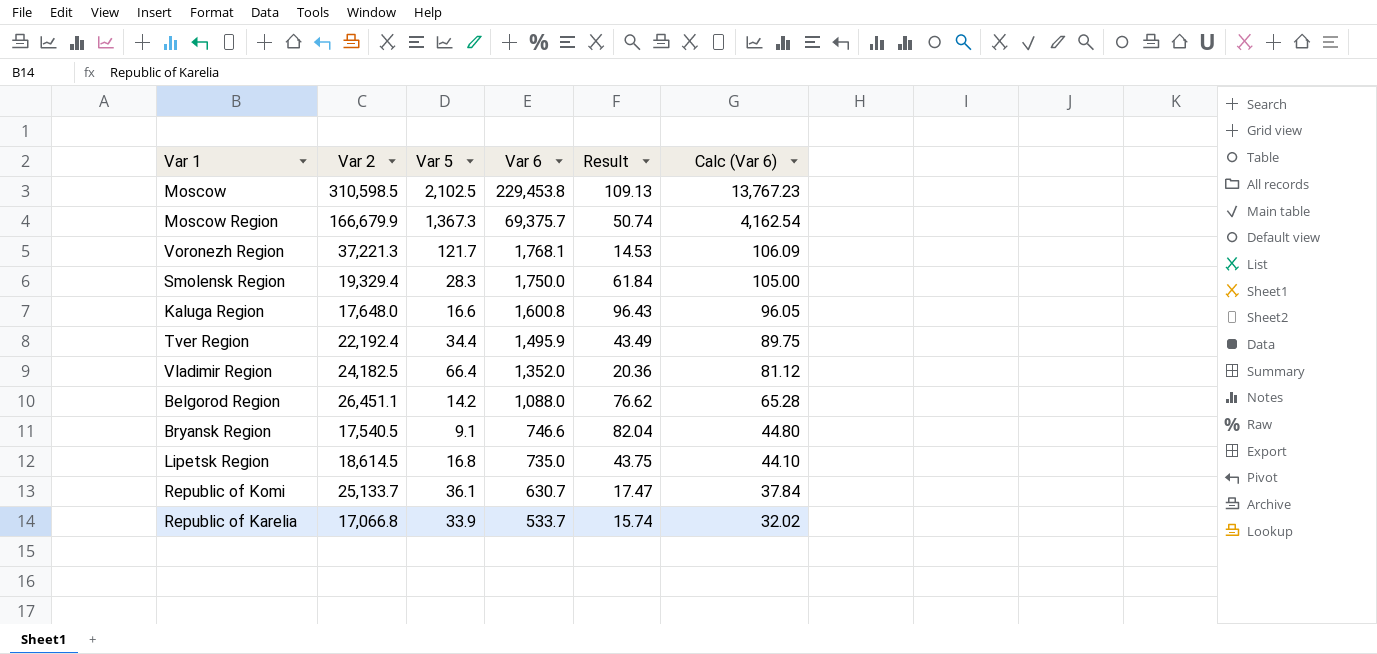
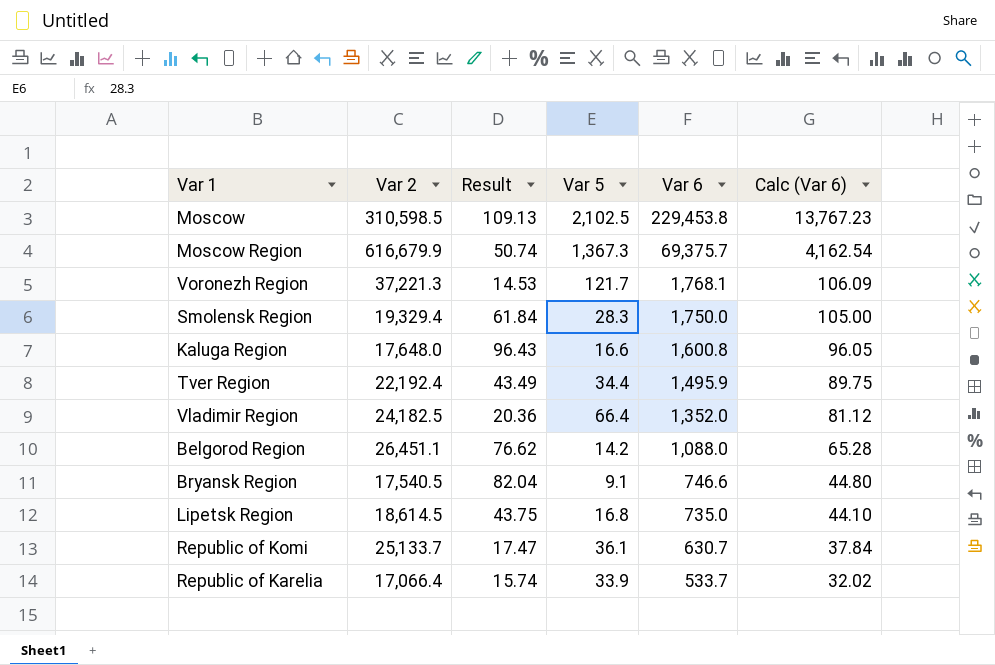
column Result | position: 5 -> 3
Moscow Region | Var 2: 166,679.9 -> 616,679.9
Republic of Karelia | Var 2: 17,066.8 -> 17,066.4

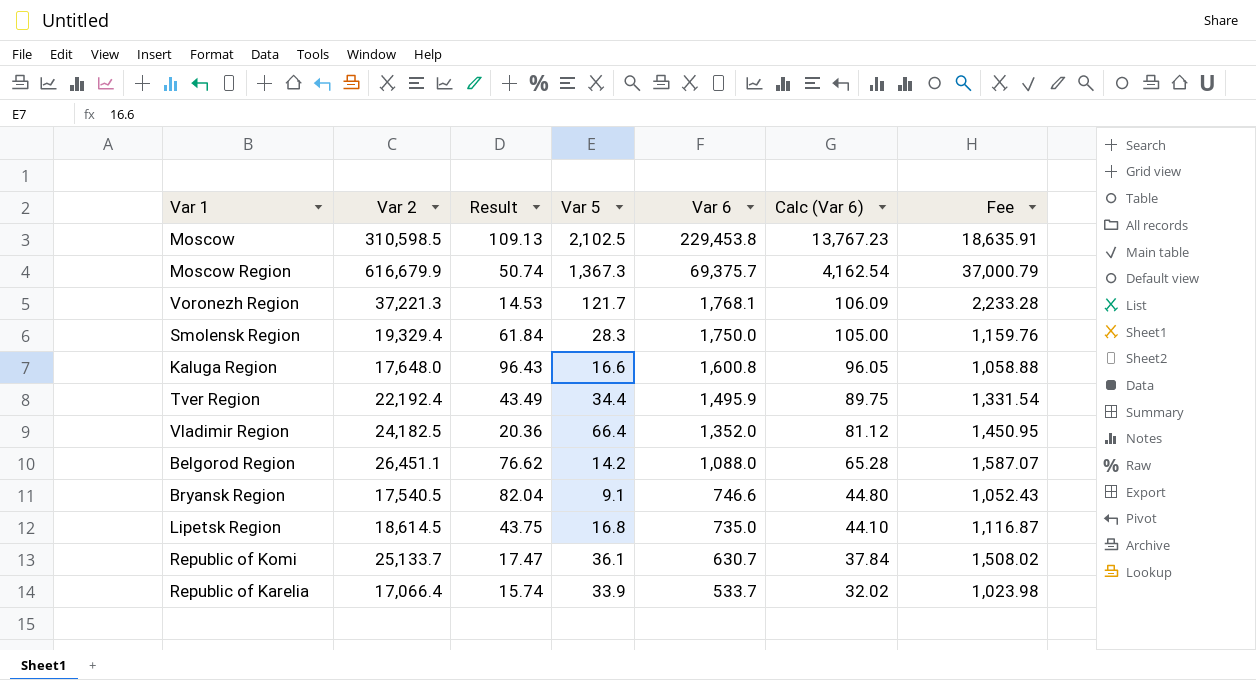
column Fee | formula: none -> [Var 2] * 0.06

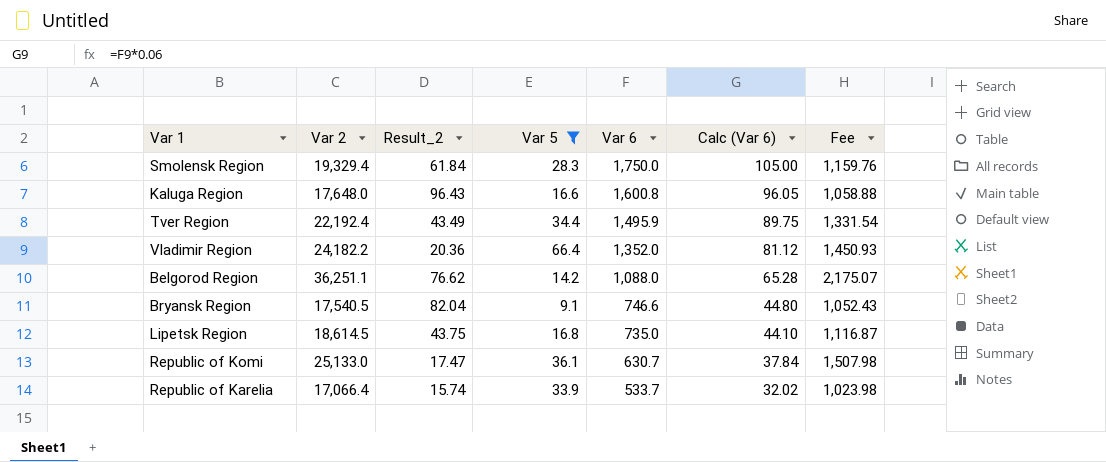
filter: none -> Var 5 <= 66.4
column name: Result -> Result_2
Vladimir Region | Var 2: 24,182.5 -> 24,182.2
Vladimir Region | Fee: 1,450.95 -> 1,450.93
Belgorod Region | Var 2: 26,451.1 -> 36,251.1
Belgorod Region | Fee: 1,587.07 -> 2,175.07
Republic of Komi | Var 2: 25,133.7 -> 25,133.0
Republic of Komi | Fee: 1,508.02 -> 1,507.98

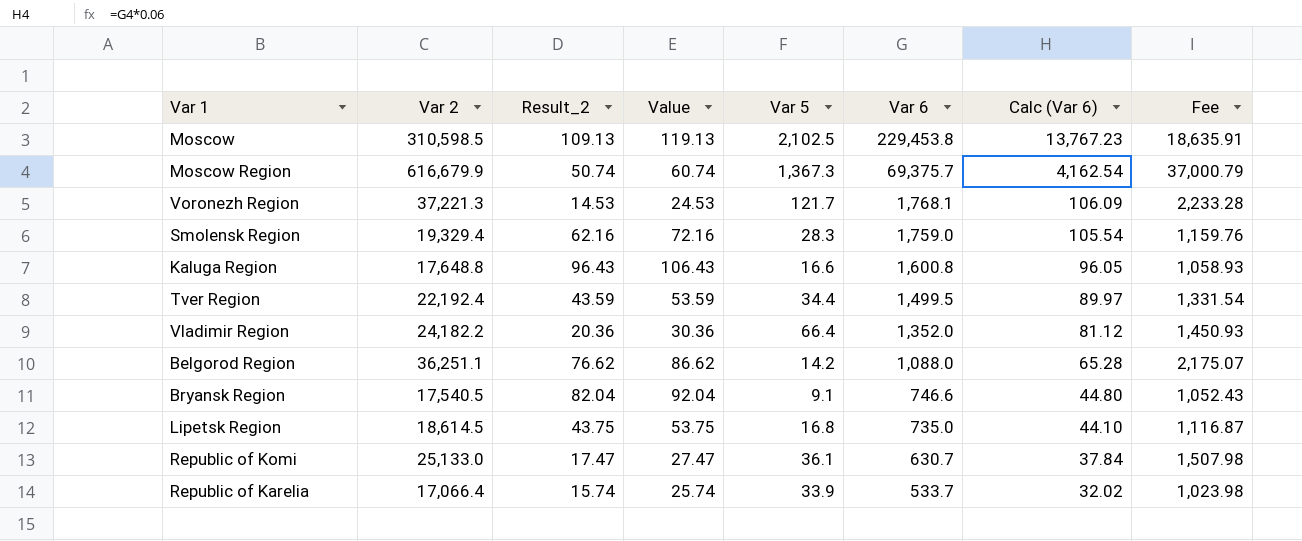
filter: Var 5 <= 66.4 -> none
column Value | formula: none -> [Result_2] + 10
Smolensk Region | Result_2: 61.84 -> 62.16
Smolensk Region | Var 6: 1,750.0 -> 1,759.0
Smolensk Region | Calc (Var 6): 105.00 -> 105.54
Kaluga Region | Var 2: 17,648.0 -> 17,648.8
Kaluga Region | Fee: 1,058.88 -> 1,058.93
Tver Region | Result_2: 43.49 -> 43.59
Tver Region | Var 6: 1,495.9 -> 1,499.5
Tver Region | Calc (Var 6): 89.75 -> 89.97

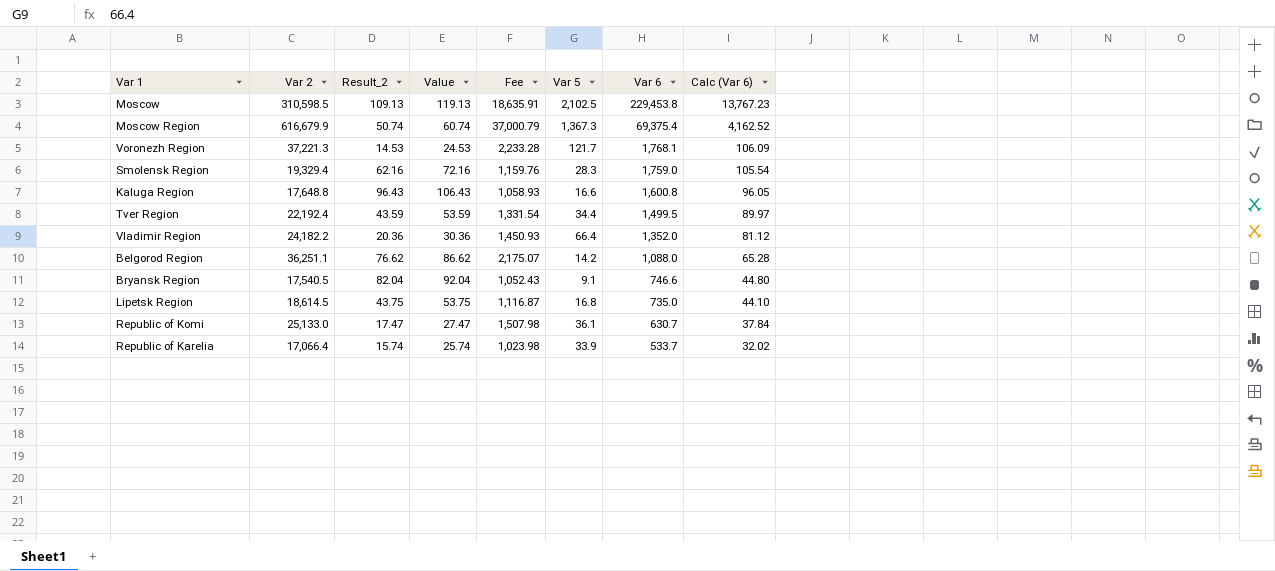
column Fee | position: 8 -> 5
Moscow Region | Var 6: 69,375.7 -> 69,375.4
Moscow Region | Calc (Var 6): 4,162.54 -> 4,162.52

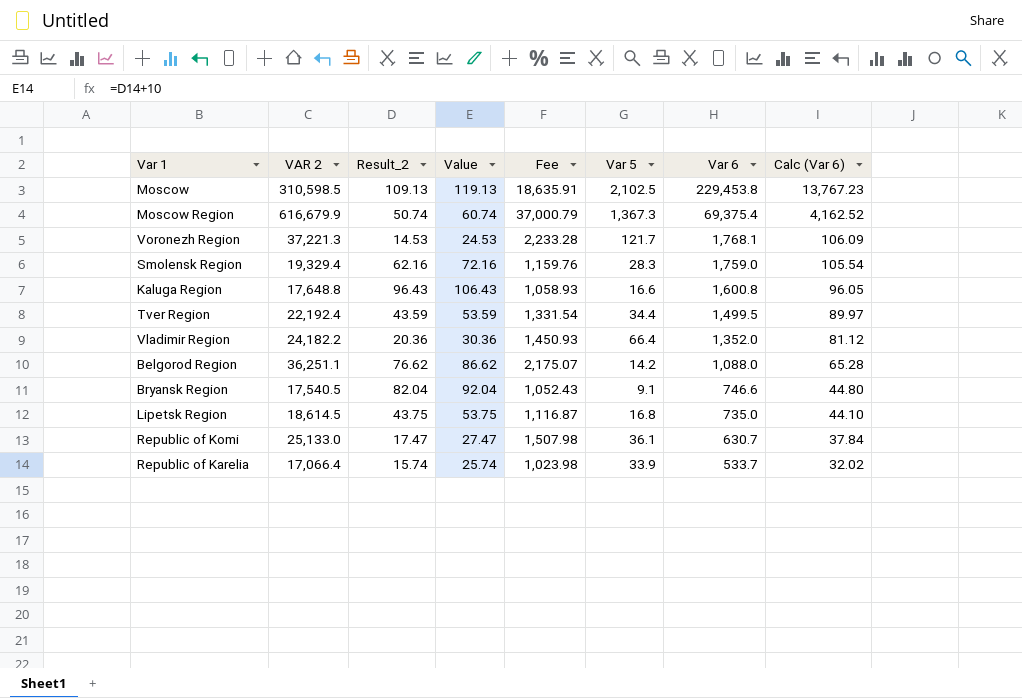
column name: Var 2 -> VAR 2

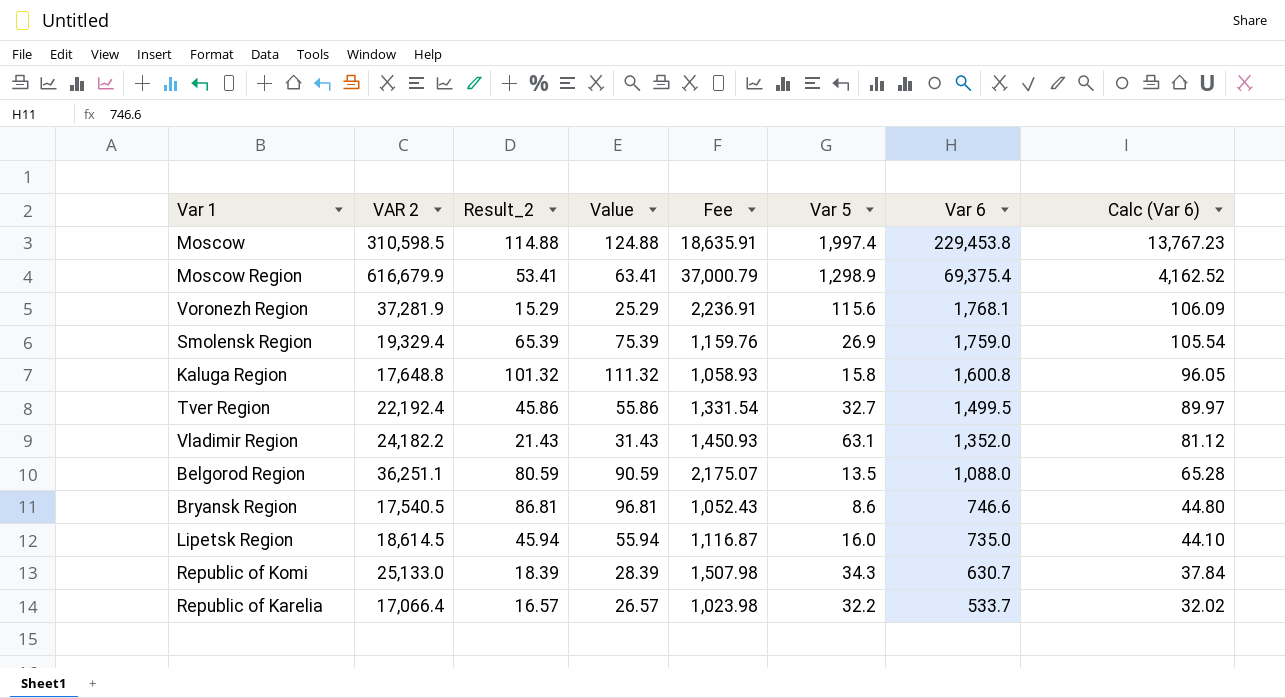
Moscow | Result_2: 109.13 -> 114.88
Moscow | Value: 119.13 -> 124.88
Moscow | Var 5: 2,102.5 -> 1,997.4
Moscow Region | Result_2: 50.74 -> 53.41
Moscow Region | Value: 60.74 -> 63.41
Moscow Region | Var 5: 1,367.3 -> 1,298.9
Voronezh Region | VAR 2: 37,221.3 -> 37,281.9
Voronezh Region | Result_2: 14.53 -> 15.29
Voronezh Region | Value: 24.53 -> 25.29
Voronezh Region | Fee: 2,233.28 -> 2,236.91
Voronezh Region | Var 5: 121.7 -> 115.6
Smolensk Region | Result_2: 62.16 -> 65.39
Smolensk Region | Value: 72.16 -> 75.39
Smolensk Region | Var 5: 28.3 -> 26.9
Kaluga Region | Result_2: 96.43 -> 101.32
Kaluga Region | Value: 106.43 -> 111.32
Kaluga Region | Var 5: 16.6 -> 15.8
Tver Region | Result_2: 43.59 -> 45.86
Tver Region | Value: 53.59 -> 55.86
Tver Region | Var 5: 34.4 -> 32.7
Vladimir Region | Result_2: 20.36 -> 21.43
Vladimir Region | Value: 30.36 -> 31.43
Vladimir Region | Var 5: 66.4 -> 63.1
Belgorod Region | Result_2: 76.62 -> 80.59
Belgorod Region | Value: 86.62 -> 90.59
Belgorod Region | Var 5: 14.2 -> 13.5
Bryansk Region | Result_2: 82.04 -> 86.81
Bryansk Region | Value: 92.04 -> 96.81
Bryansk Region | Var 5: 9.1 -> 8.6
Lipetsk Region | Result_2: 43.75 -> 45.94
Lipetsk Region | Value: 53.75 -> 55.94
Lipetsk Region | Var 5: 16.8 -> 16.0
Republic of Komi | Result_2: 17.47 -> 18.39
Republic of Komi | Value: 27.47 -> 28.39
Republic of Komi | Var 5: 36.1 -> 34.3
Republic of Karelia | Result_2: 15.74 -> 16.57
Republic of Karelia | Value: 25.74 -> 26.57
Republic of Karelia | Var 5: 33.9 -> 32.2

